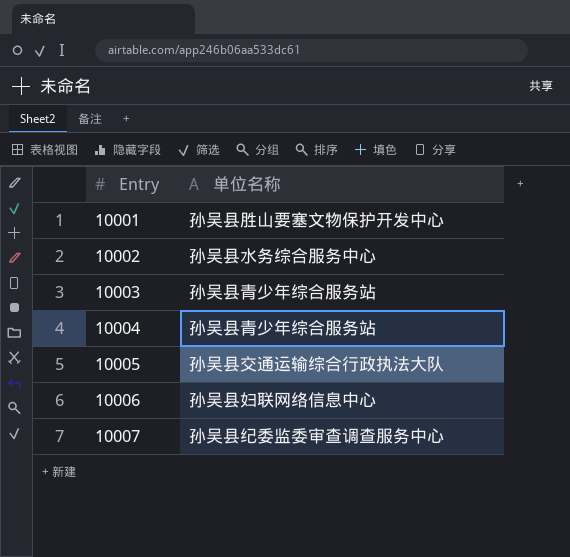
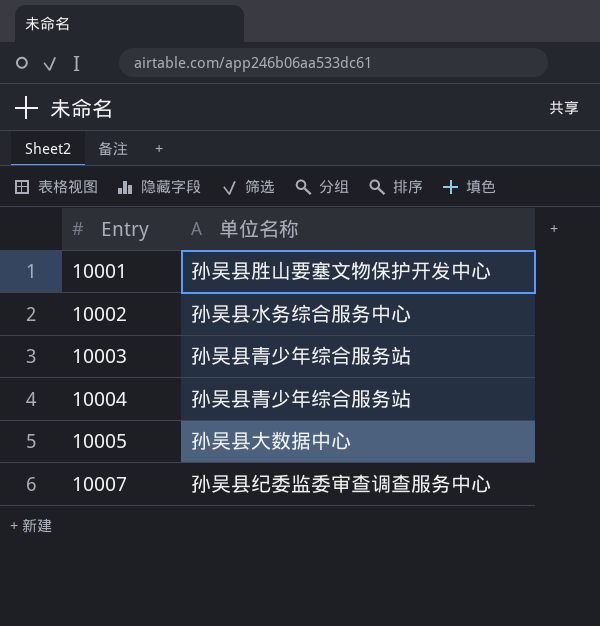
row 10006: 孙吴县妇联网络信息中心 -> none
10005 | 单位名称: 孙吴县交通运输综合行政执法大队 -> 孙吴县大数据中心

